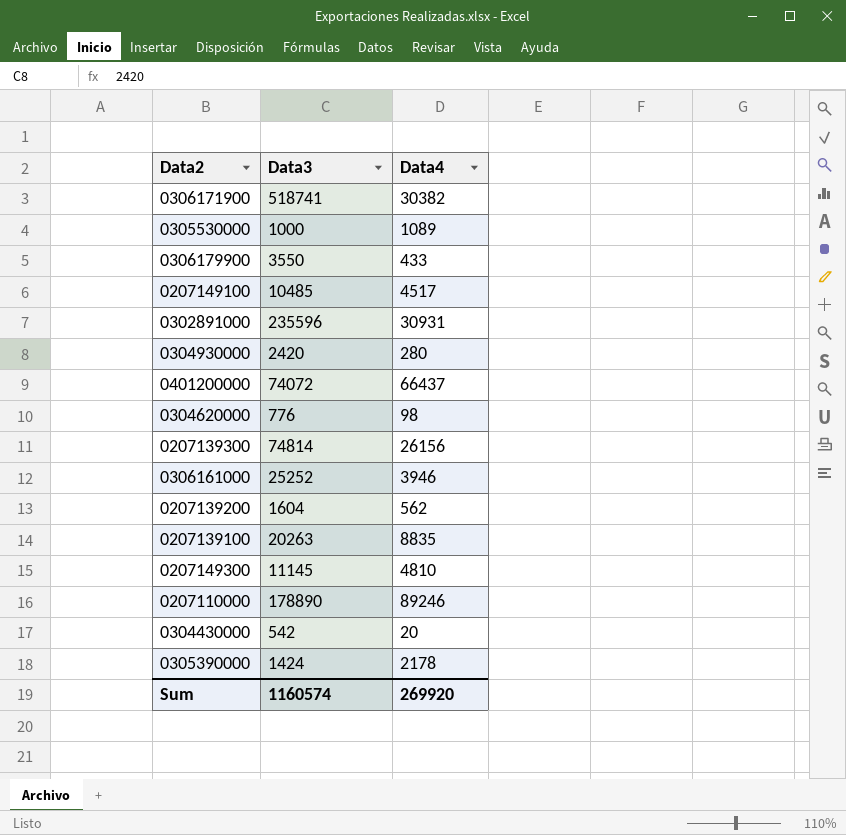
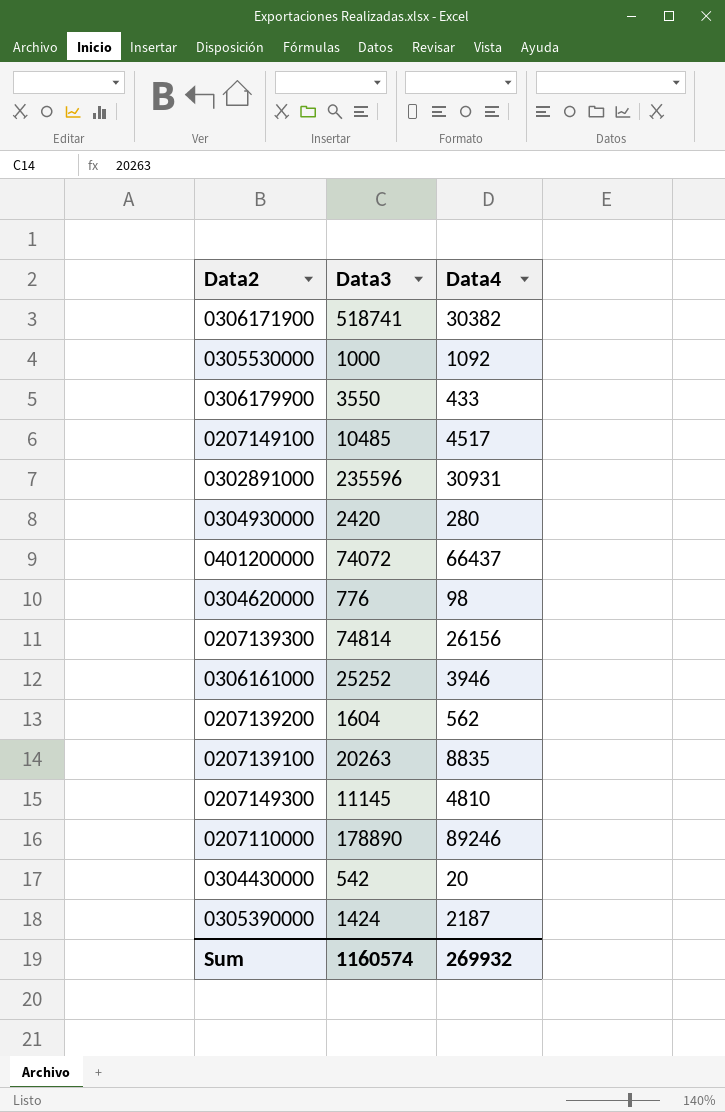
0305530000 | Data4: 1089 -> 1092
0305390000 | Data4: 2178 -> 2187
Sum | Data4: 269920 -> 269932

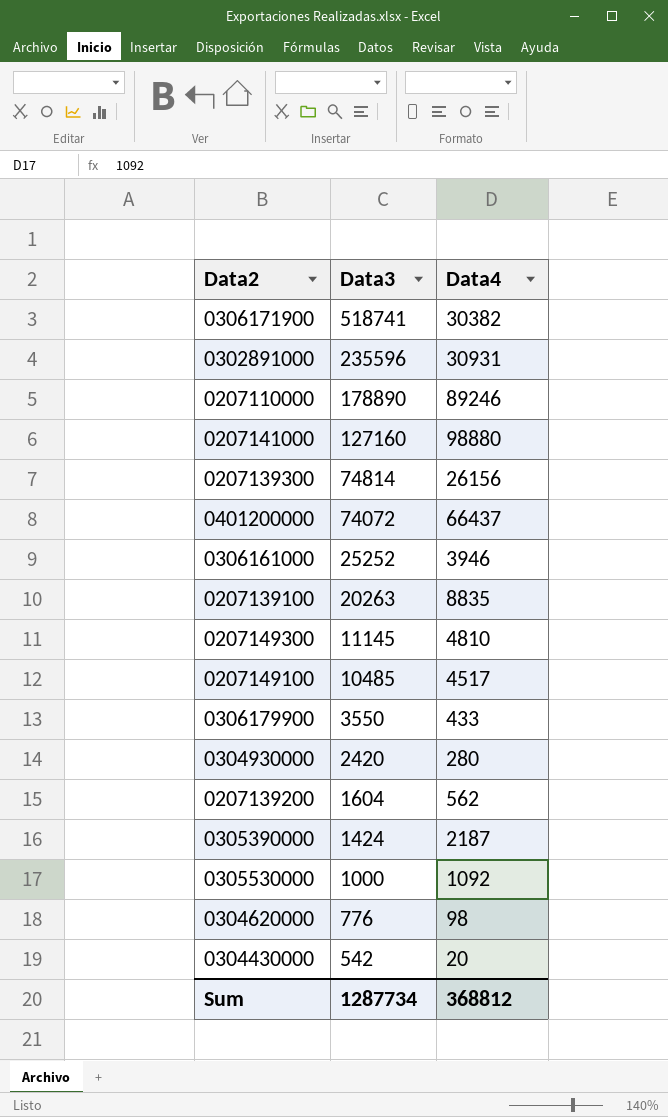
row order: none -> Data3 descending
row 0207141000: none -> 127160 | 98880
Sum | Data3: 1160574 -> 1287734
Sum | Data4: 269932 -> 368812

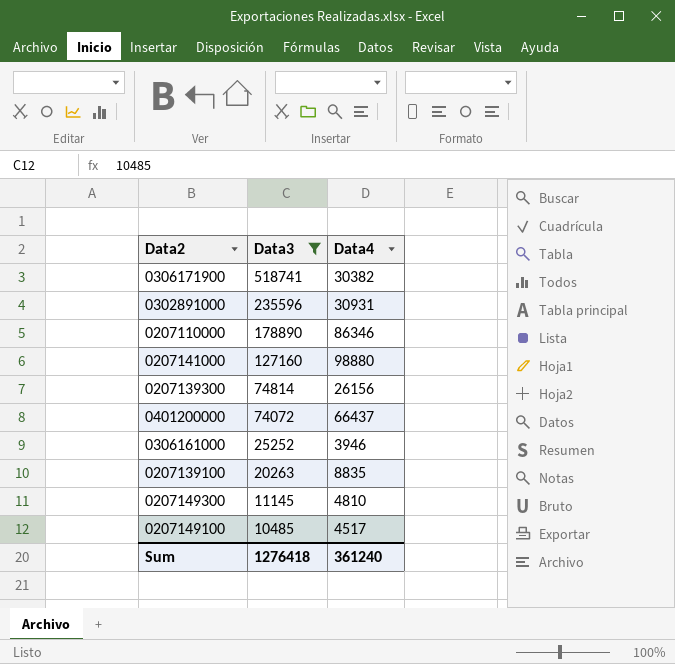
filter: none -> Data3 >= 10485
0207110000 | Data4: 89246 -> 86346
Sum | Data3: 1287734 -> 1276418
Sum | Data4: 368812 -> 361240

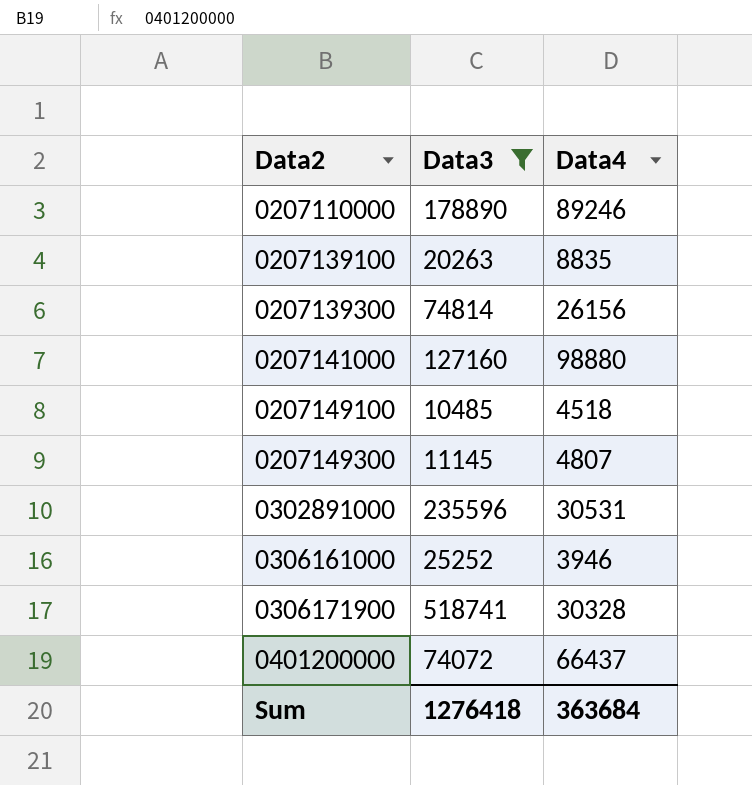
row order: Data3 descending -> Data2 ascending
0207110000 | Data4: 86346 -> 89246
0207149100 | Data4: 4517 -> 4518
0207149300 | Data4: 4810 -> 4807
0302891000 | Data4: 30931 -> 30531
0306171900 | Data4: 30382 -> 30328
Sum | Data4: 361240 -> 363684

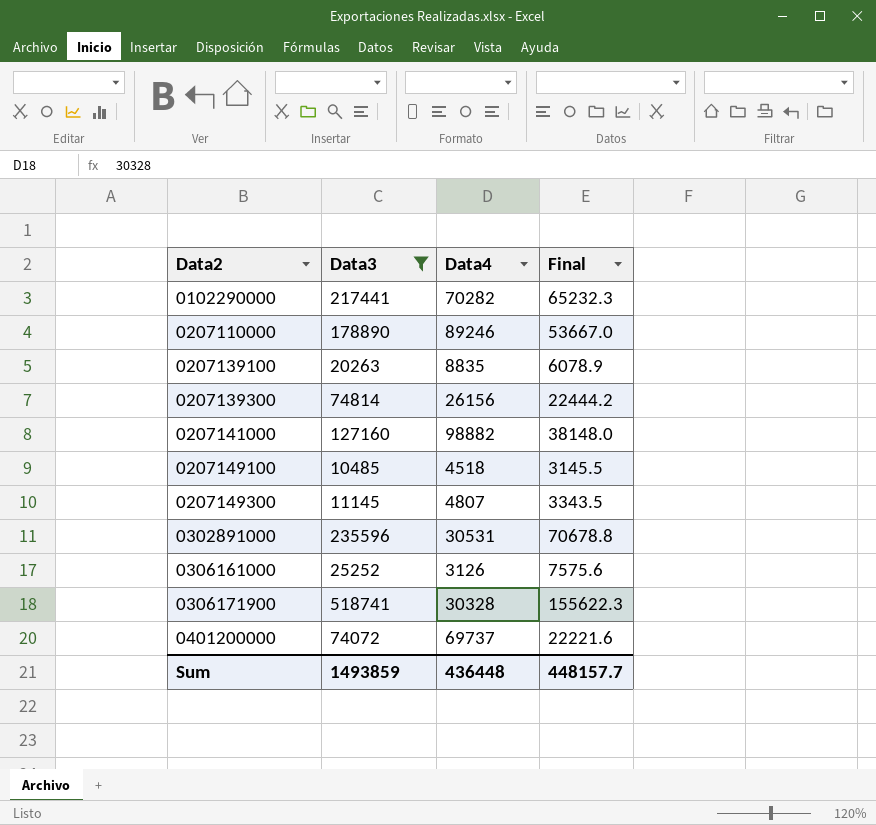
column Final | formula: none -> [Data3] * 0.3
row 0102290000: none -> 217441 | 70282 | 65232.3
0207141000 | Data4: 98880 -> 98882
0306161000 | Data4: 3946 -> 3126
0401200000 | Data4: 66437 -> 69737
Sum | Data3: 1276418 -> 1493859
Sum | Data4: 363684 -> 436448

